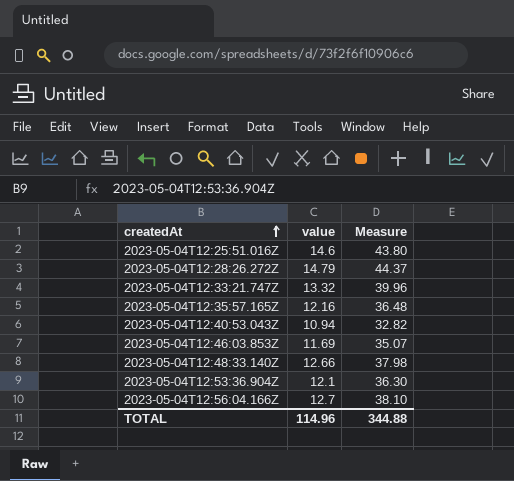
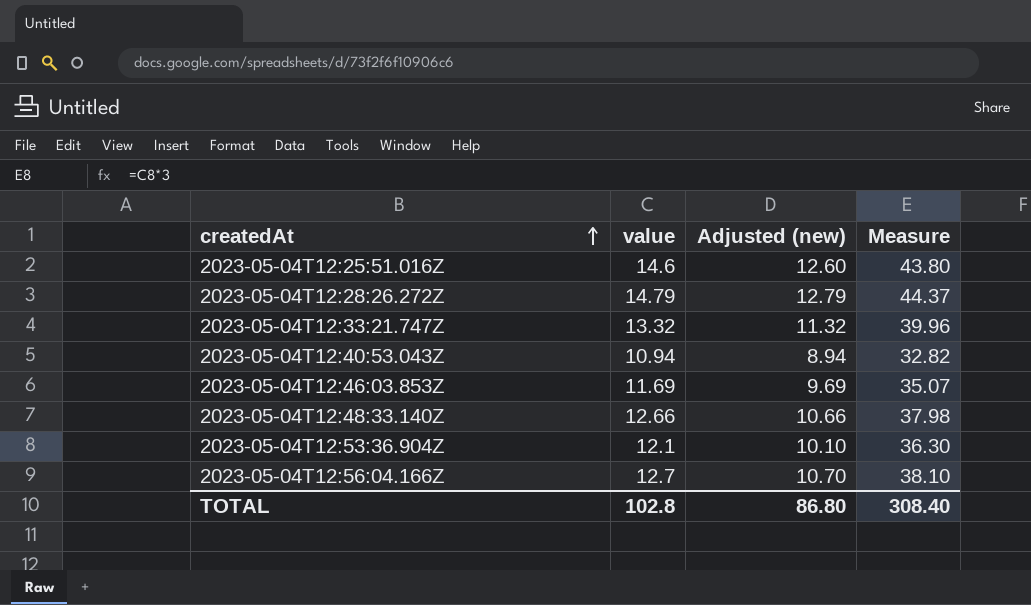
column Adjusted (new) | formula: none -> [value] - 2
row 2023-05-04T12:35:57.165Z: 12.16 | 36.48 -> none
TOTAL | value: 114.96 -> 102.8
TOTAL | Measure: 344.88 -> 308.40

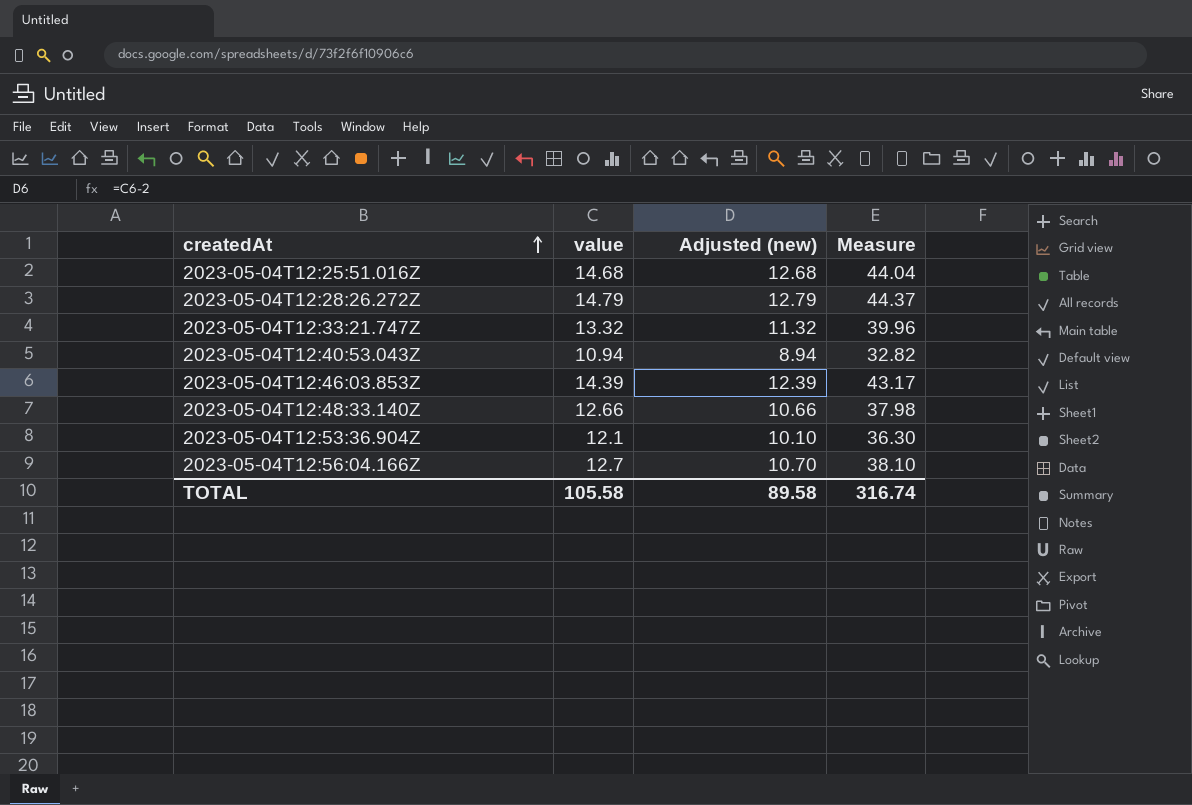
2023-05-04T12:25:51.016Z | value: 14.6 -> 14.68
2023-05-04T12:25:51.016Z | Adjusted (new): 12.60 -> 12.68
2023-05-04T12:25:51.016Z | Measure: 43.80 -> 44.04
2023-05-04T12:46:03.853Z | value: 11.69 -> 14.39
2023-05-04T12:46:03.853Z | Adjusted (new): 9.69 -> 12.39
2023-05-04T12:46:03.853Z | Measure: 35.07 -> 43.17
TOTAL | value: 102.8 -> 105.58
TOTAL | Adjusted (new): 86.80 -> 89.58
TOTAL | Measure: 308.40 -> 316.74

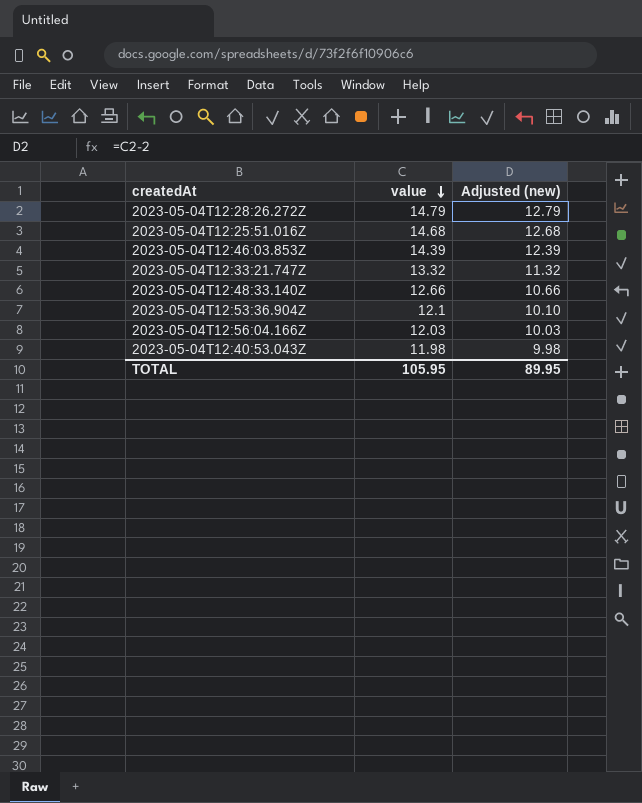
row order: createdAt ascending -> value descending
column Measure | formula: [value] * 3 -> none
2023-05-04T12:56:04.166Z | value: 12.7 -> 12.03
2023-05-04T12:56:04.166Z | Adjusted (new): 10.70 -> 10.03
2023-05-04T12:40:53.043Z | value: 10.94 -> 11.98
2023-05-04T12:40:53.043Z | Adjusted (new): 8.94 -> 9.98
TOTAL | value: 105.58 -> 105.95
TOTAL | Adjusted (new): 89.58 -> 89.95

